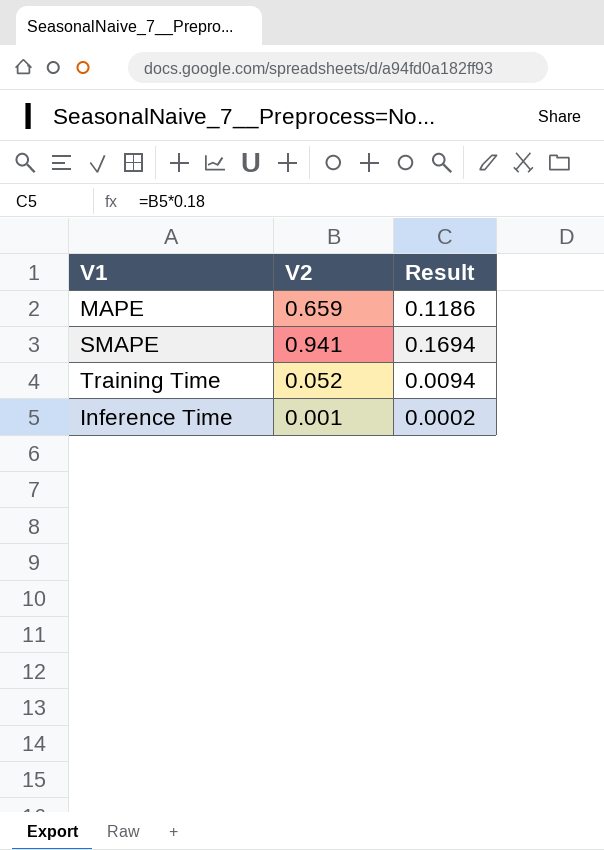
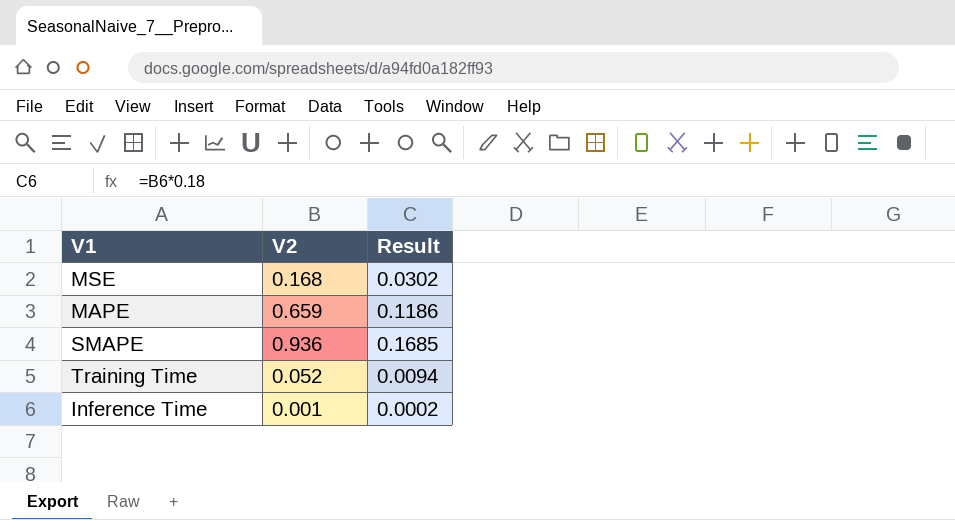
row MSE: none -> 0.168 | 0.0302
SMAPE | V2: 0.941 -> 0.936
SMAPE | Result: 0.1694 -> 0.1685

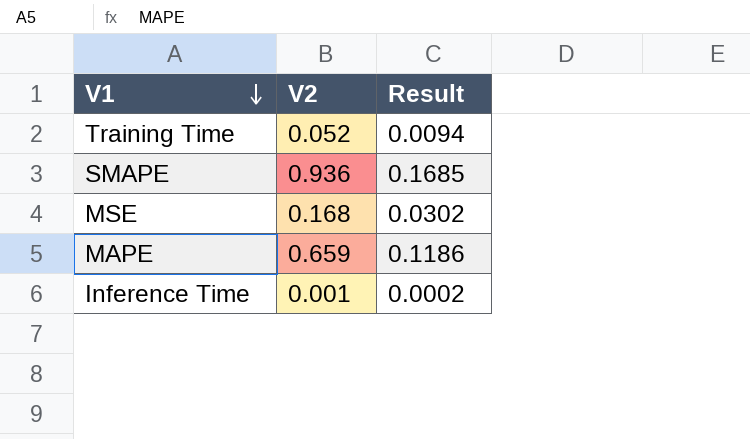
row order: none -> V1 descending

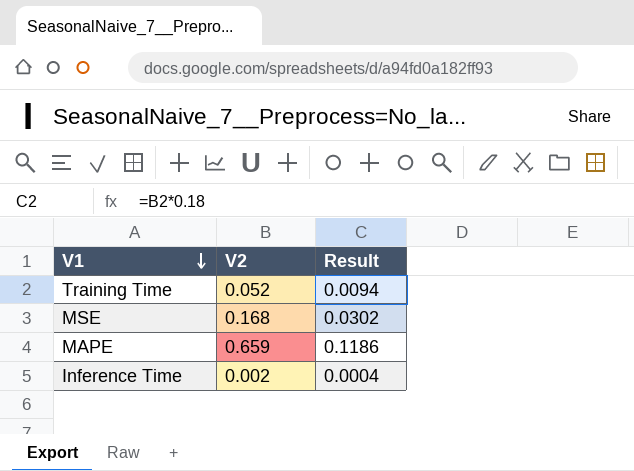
row SMAPE: 0.936 | 0.1685 -> none
Inference Time | V2: 0.001 -> 0.002
Inference Time | Result: 0.0002 -> 0.0004

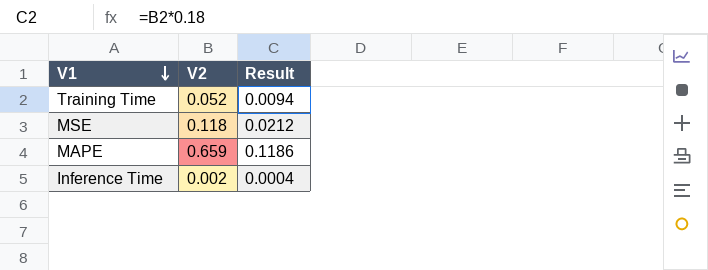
MSE | V2: 0.168 -> 0.118
MSE | Result: 0.0302 -> 0.0212

